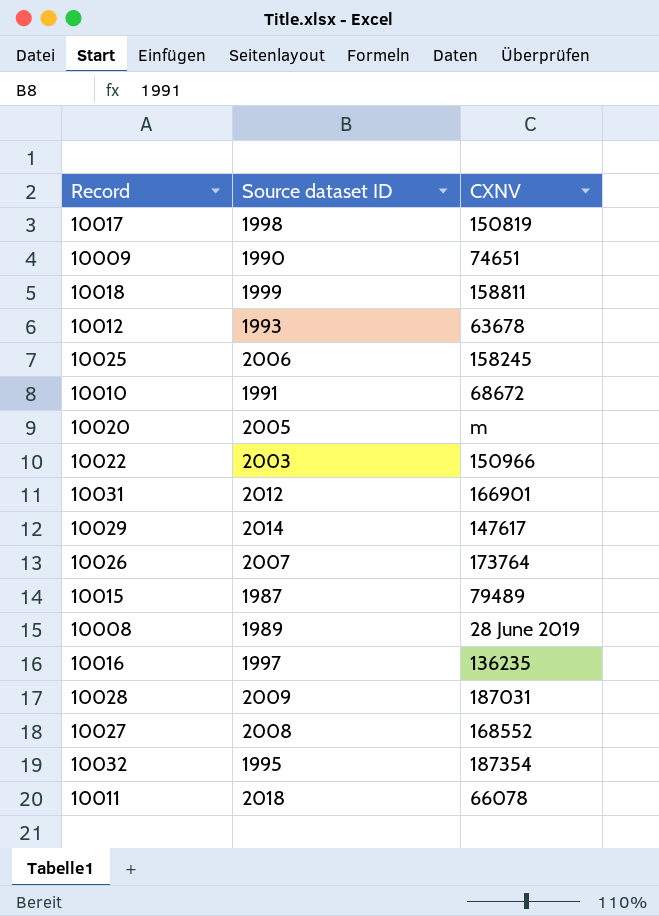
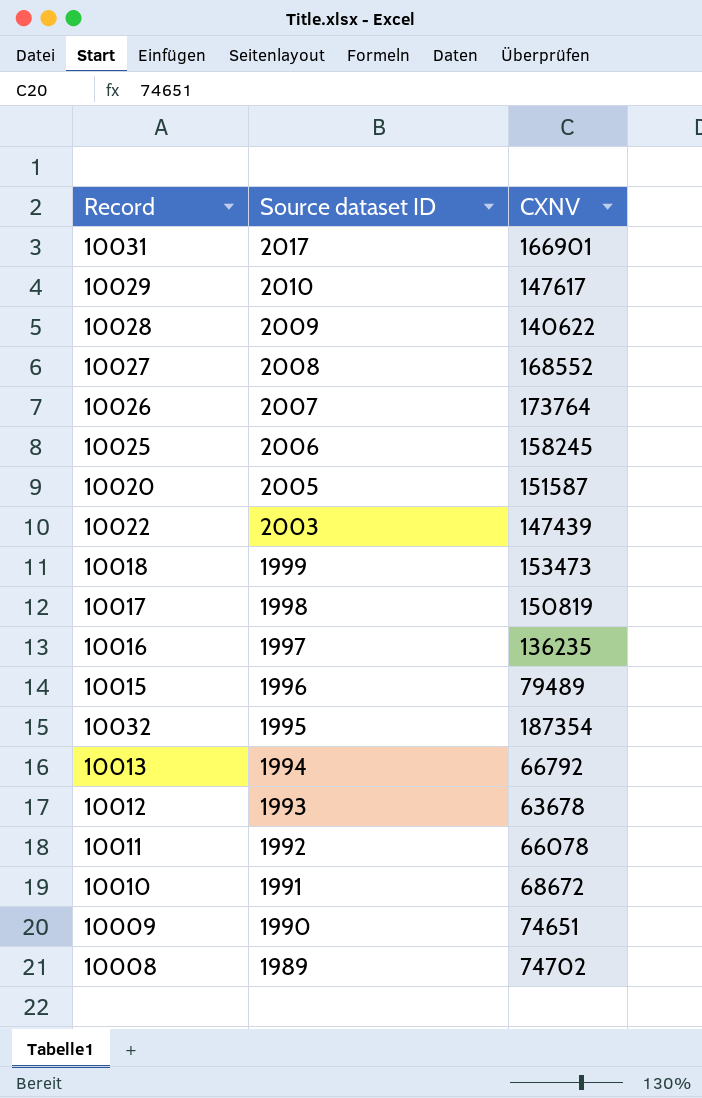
row order: none -> Source dataset ID descending
10031 | Source dataset ID: 2012 -> 2017
10029 | Source dataset ID: 2014 -> 2010
10028 | CXNV: 187031 -> 140622
10020 | CXNV: m -> 151587
10022 | CXNV: 150966 -> 147439
10018 | CXNV: 158811 -> 153473
10015 | Source dataset ID: 1987 -> 1996
row 10013: none -> 1994 | 66792
10011 | Source dataset ID: 2018 -> 1992
10008 | CXNV: 28 June 2019 -> 74702

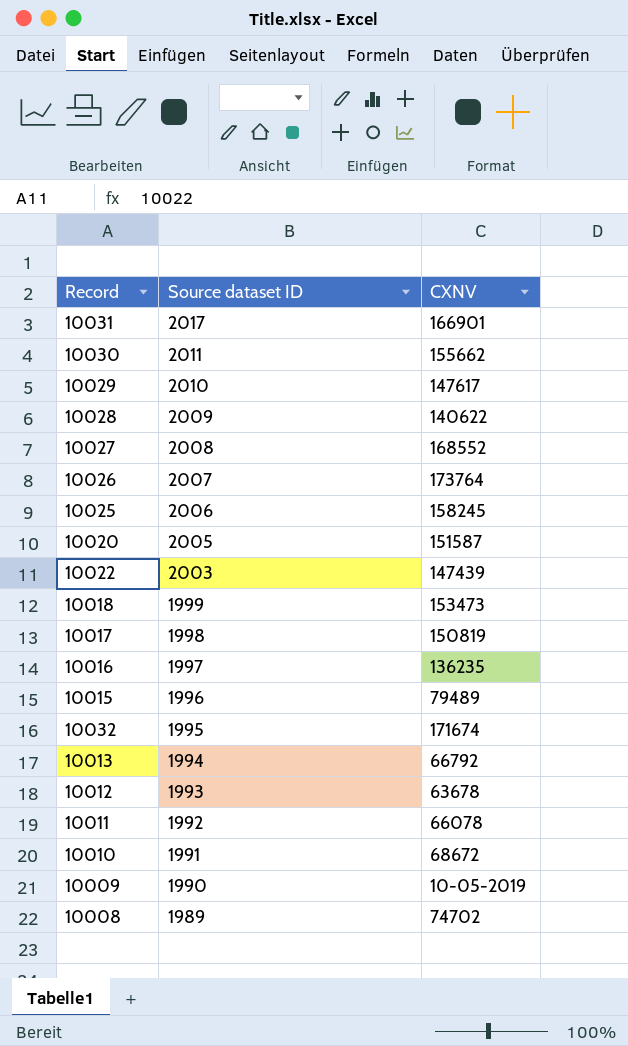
row 10030: none -> 2011 | 155662
10032 | CXNV: 187354 -> 171674
10009 | CXNV: 74651 -> 10-05-2019

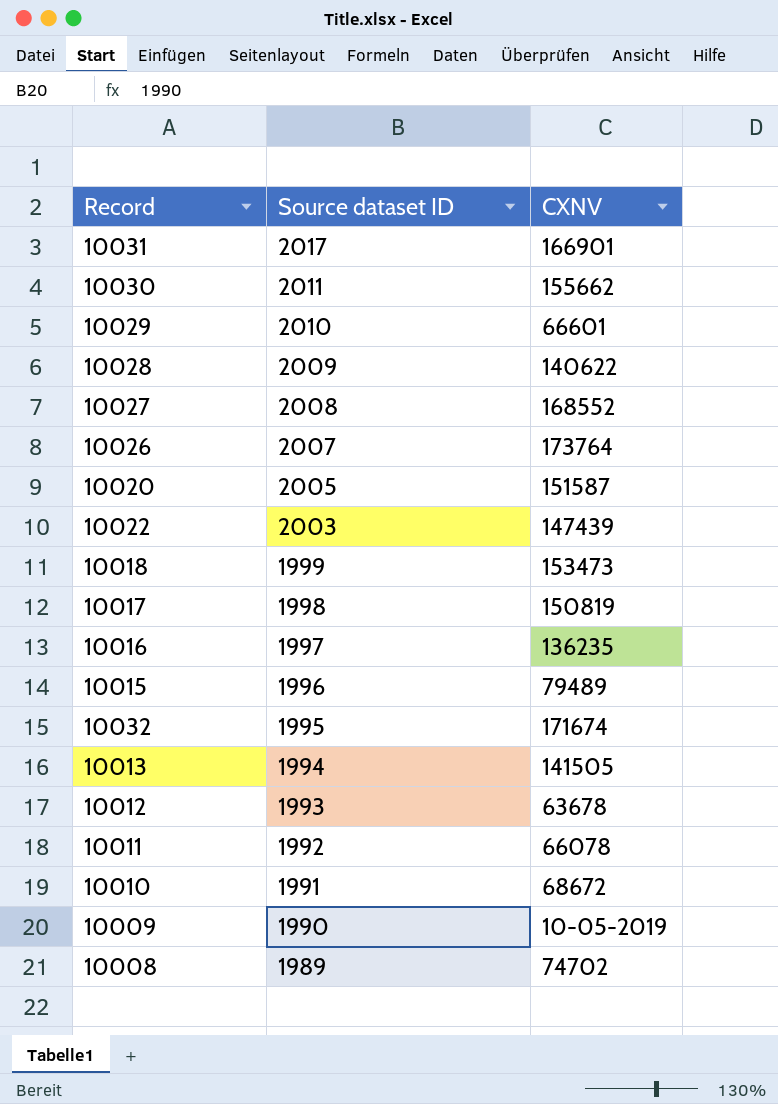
row 10025: 2006 | 158245 -> none
10029 | CXNV: 147617 -> 66601
10013 | CXNV: 66792 -> 141505

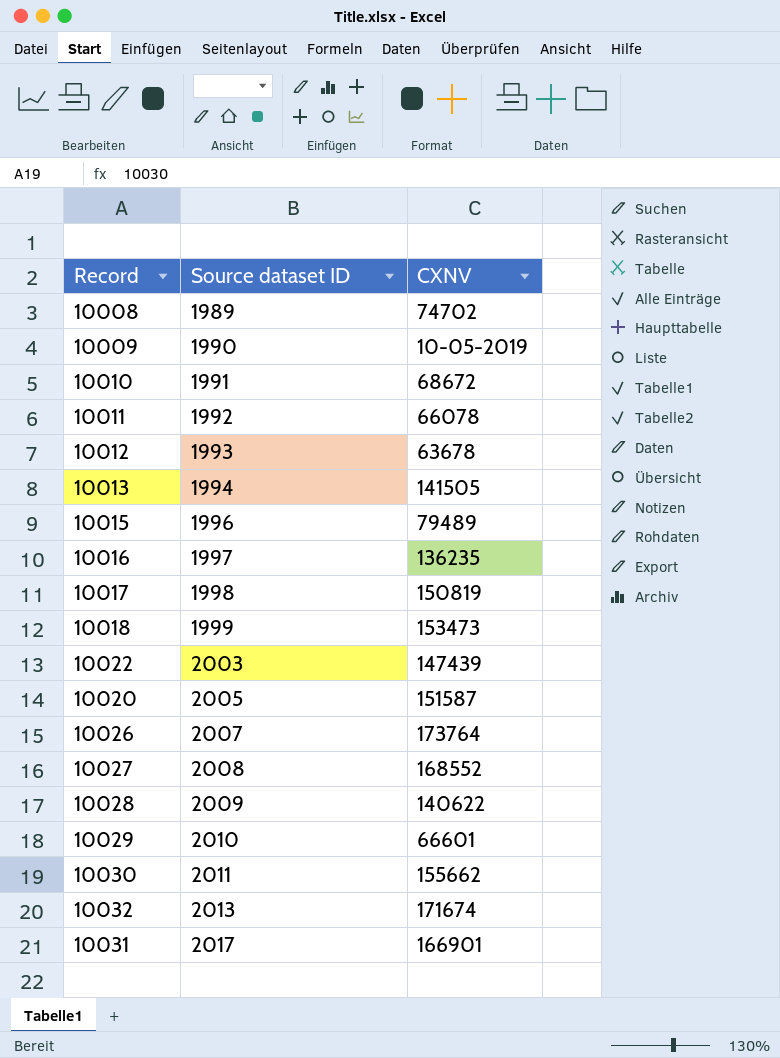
row order: Source dataset ID descending -> Source dataset ID ascending
10032 | Source dataset ID: 1995 -> 2013

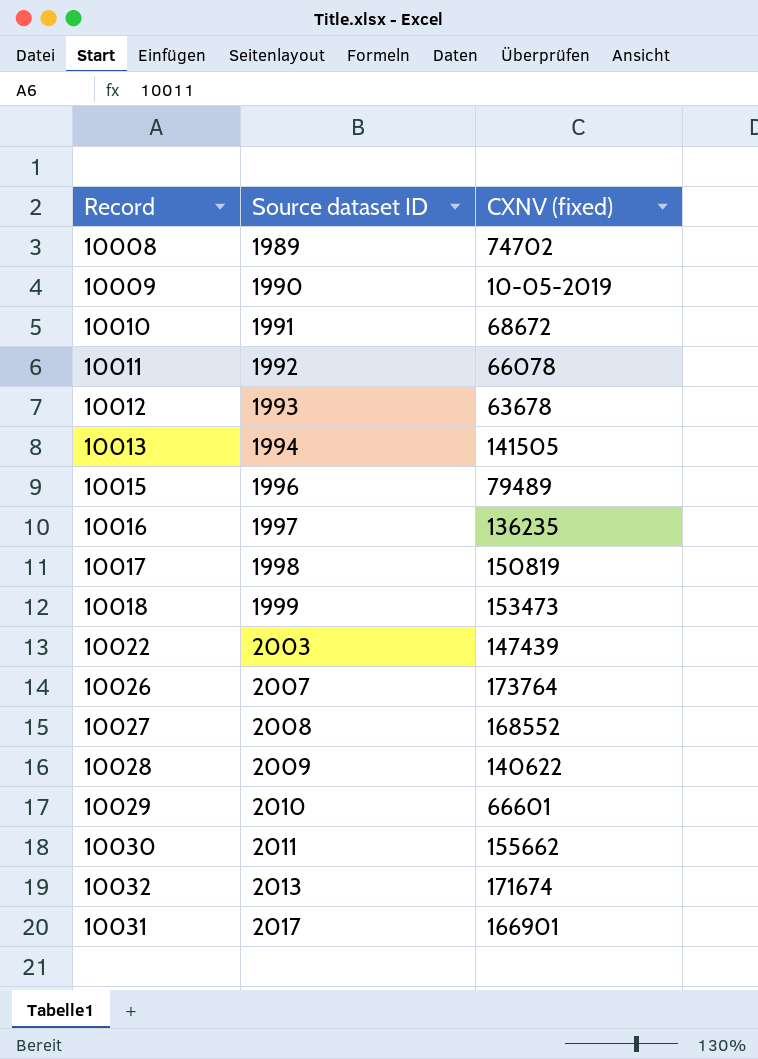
column name: CXNV -> CXNV (fixed)
row 10020: 2005 | 151587 -> none

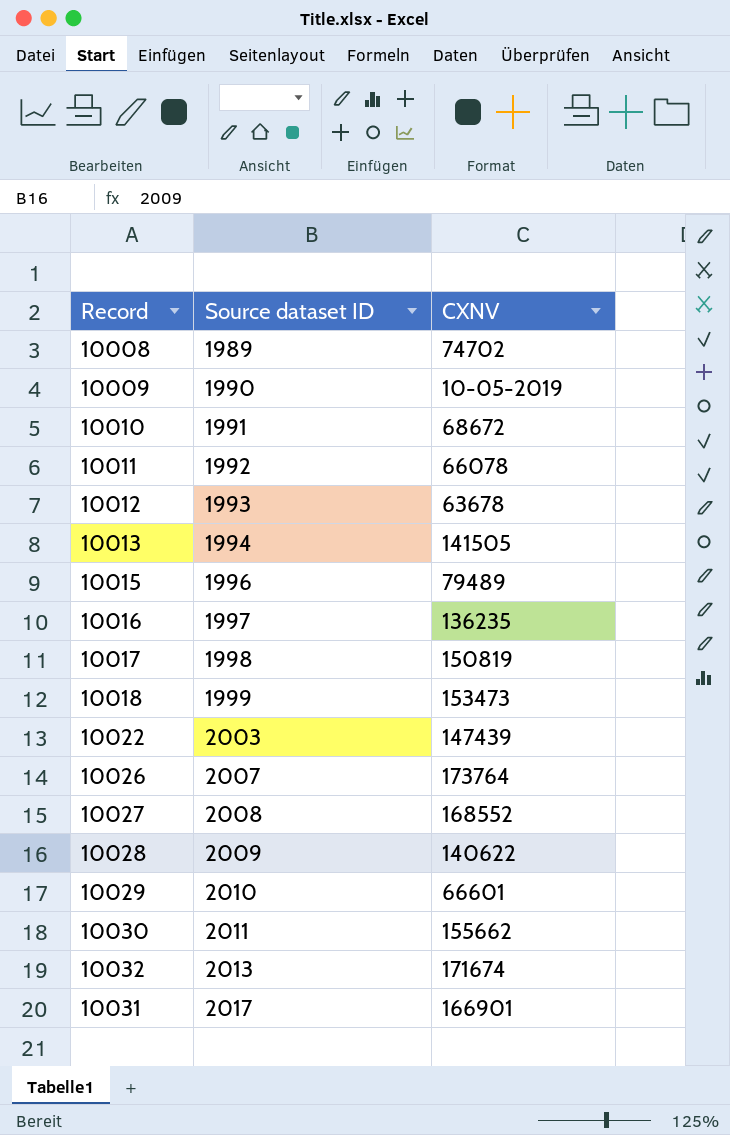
column name: CXNV (fixed) -> CXNV

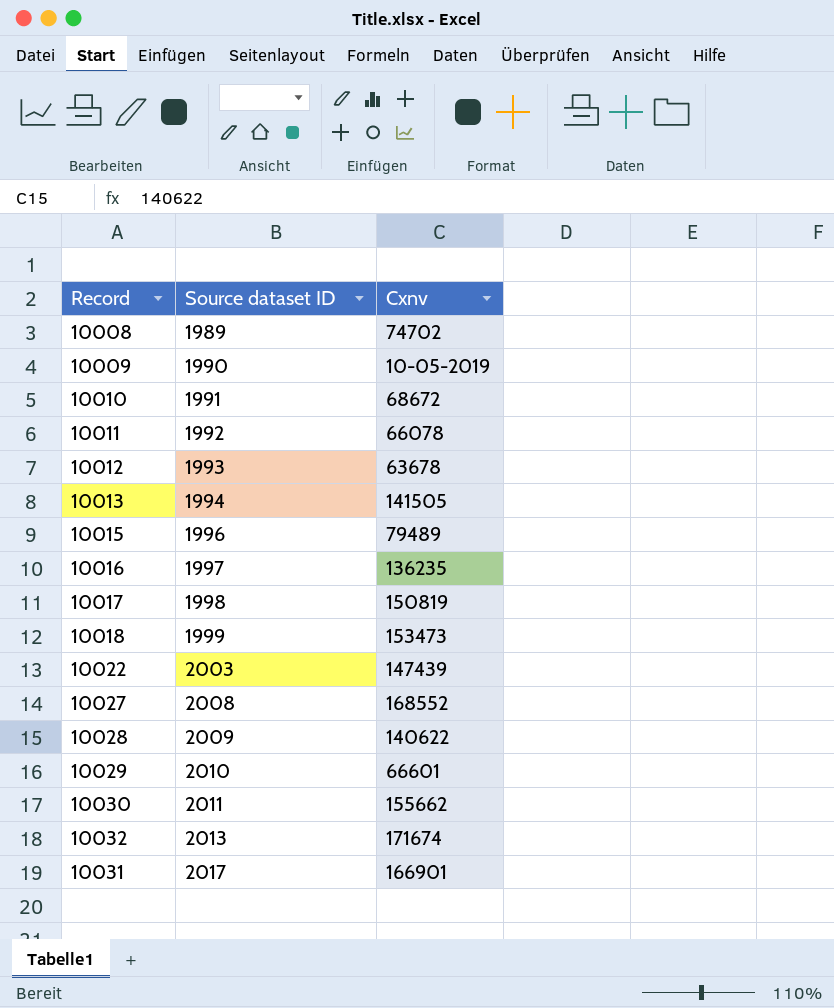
column name: CXNV -> Cxnv
row 10026: 2007 | 173764 -> none

